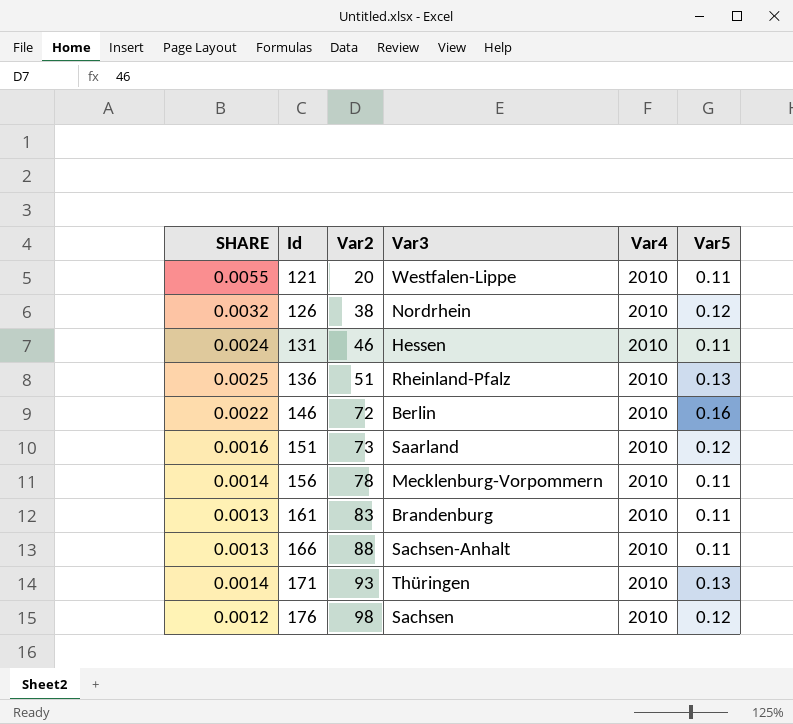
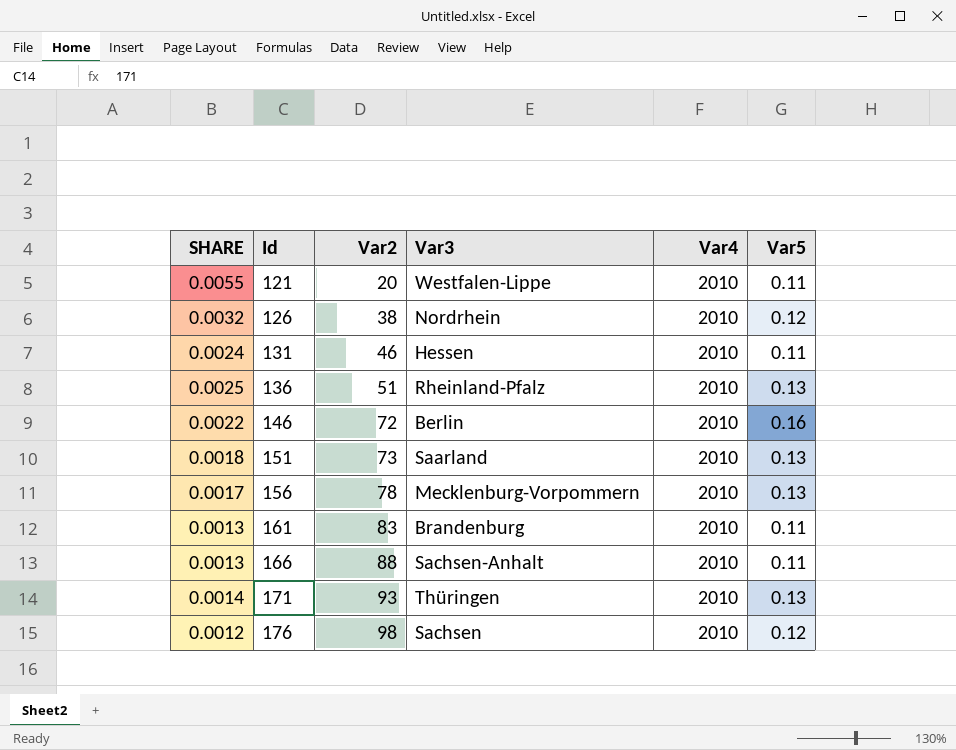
151 | SHARE: 0.0016 -> 0.0018
151 | Var5: 0.12 -> 0.13
156 | SHARE: 0.0014 -> 0.0017
156 | Var5: 0.11 -> 0.13

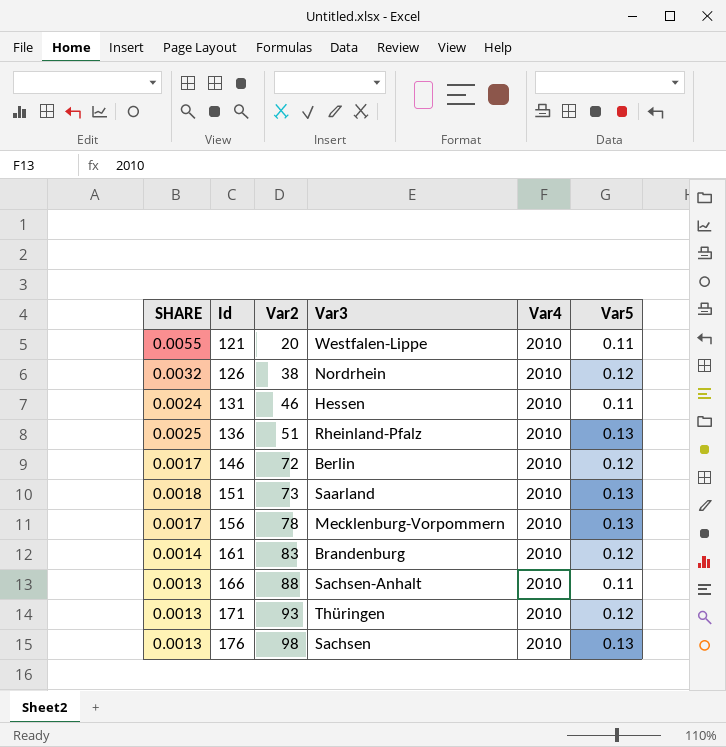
146 | SHARE: 0.0022 -> 0.0017
146 | Var5: 0.16 -> 0.12
161 | SHARE: 0.0013 -> 0.0014
161 | Var5: 0.11 -> 0.12
171 | SHARE: 0.0014 -> 0.0013
171 | Var5: 0.13 -> 0.12
176 | SHARE: 0.0012 -> 0.0013
176 | Var5: 0.12 -> 0.13

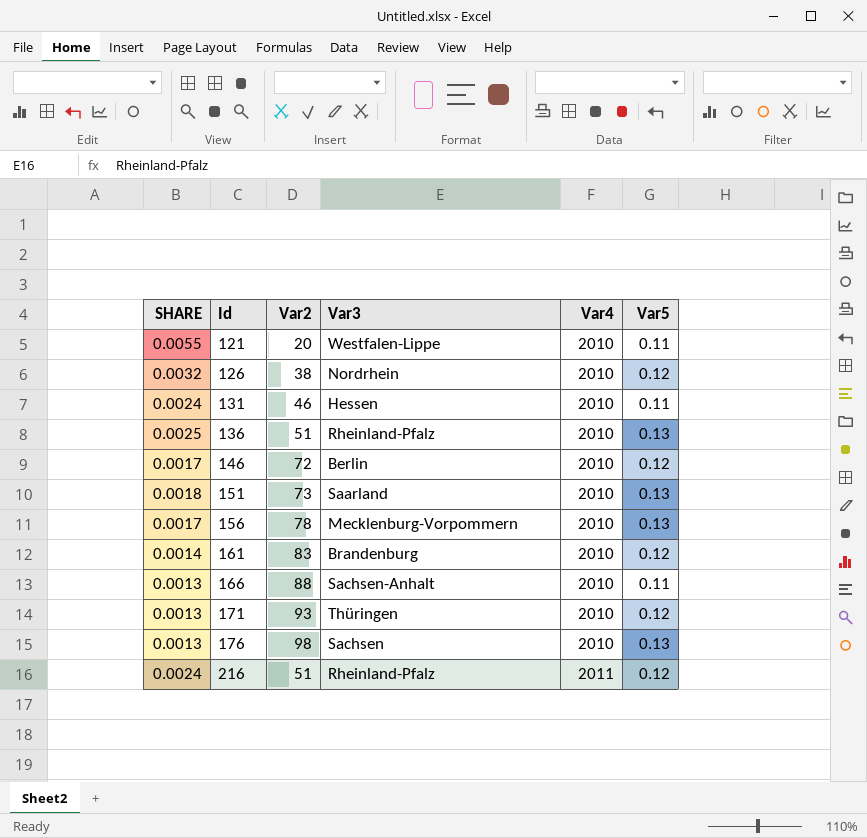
row 216: none -> 0.0024 | 51 | Rheinland-Pfalz | 2011 | 0.12

